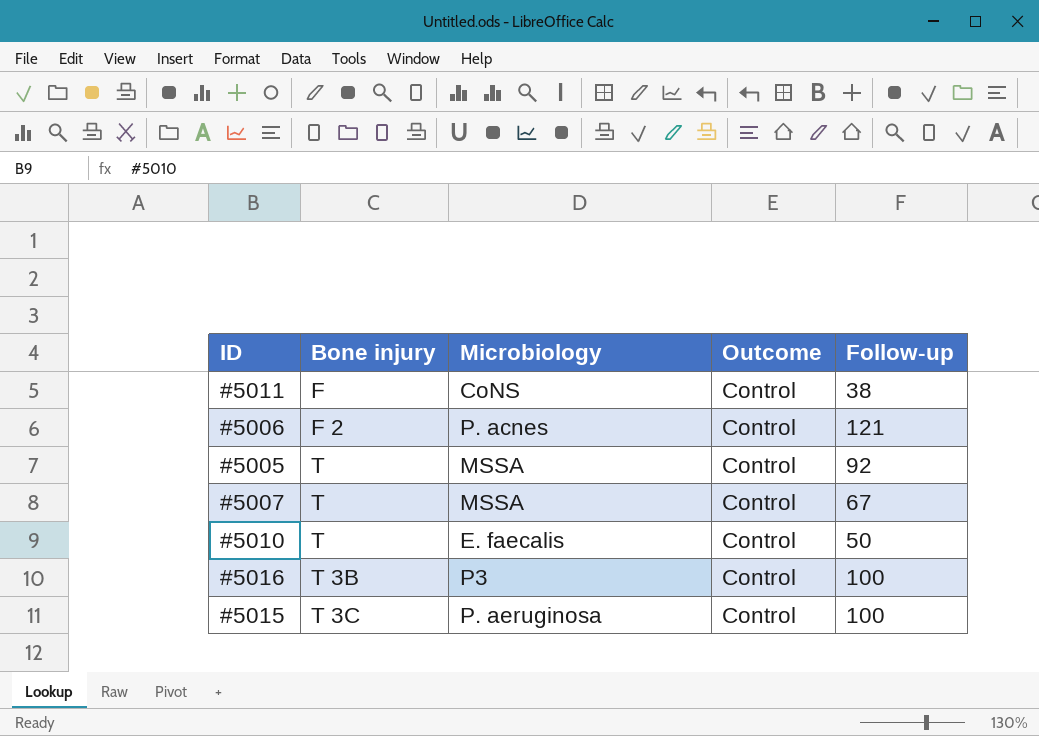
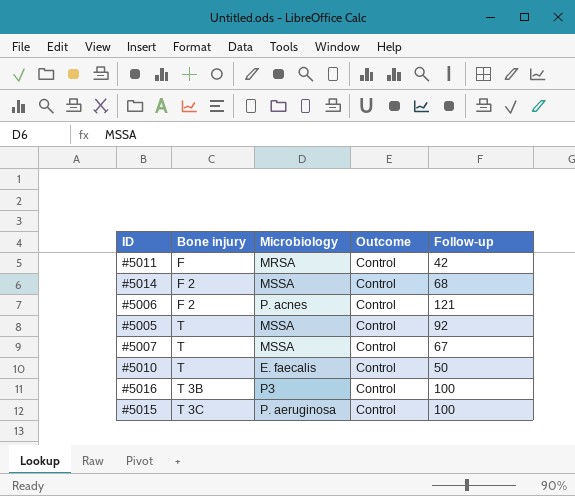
#5011 | Microbiology: CoNS -> MRSA
#5011 | Follow-up: 38 -> 42
row #5014: none -> F 2 | MSSA | Control | 68

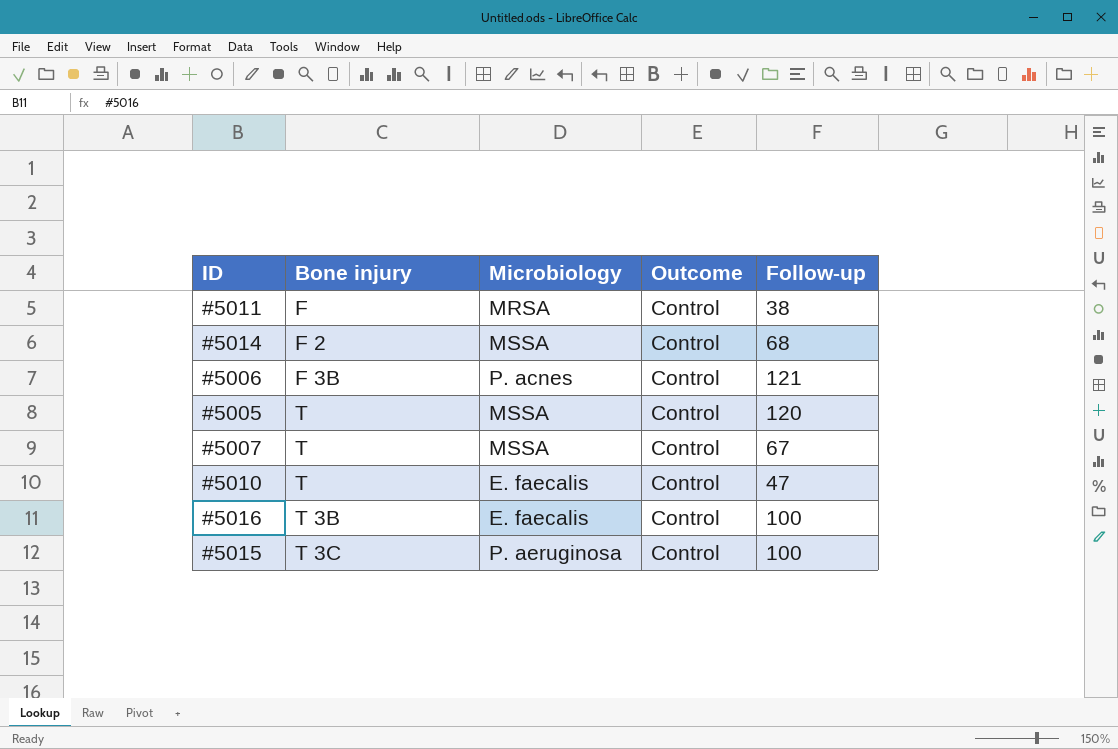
#5011 | Follow-up: 42 -> 38
#5006 | Bone injury: F 2 -> F 3B
#5005 | Follow-up: 92 -> 120
#5010 | Follow-up: 50 -> 47
#5016 | Microbiology: P3 -> E. faecalis

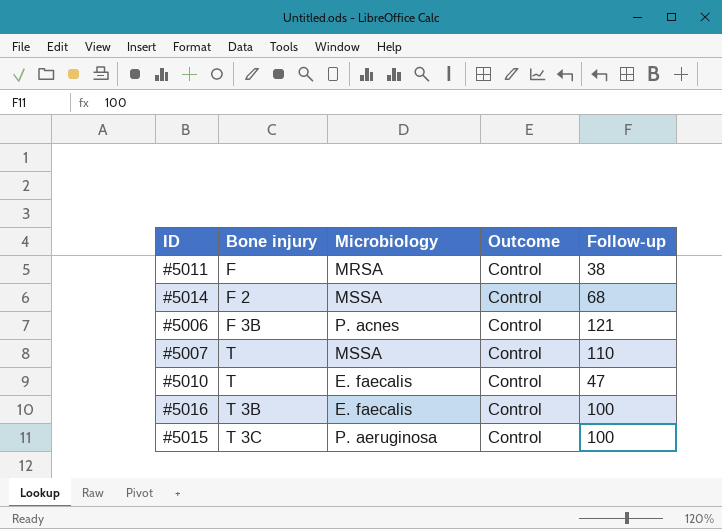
row #5005: T | MSSA | Control | 120 -> none
#5007 | Follow-up: 67 -> 110

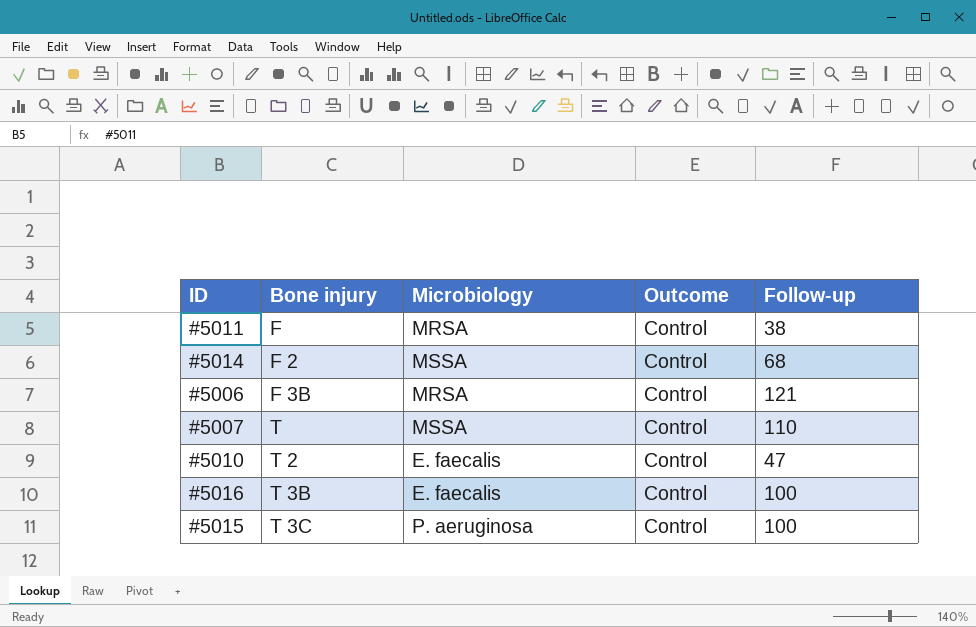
#5006 | Microbiology: P. acnes -> MRSA
#5010 | Bone injury: T -> T 2

